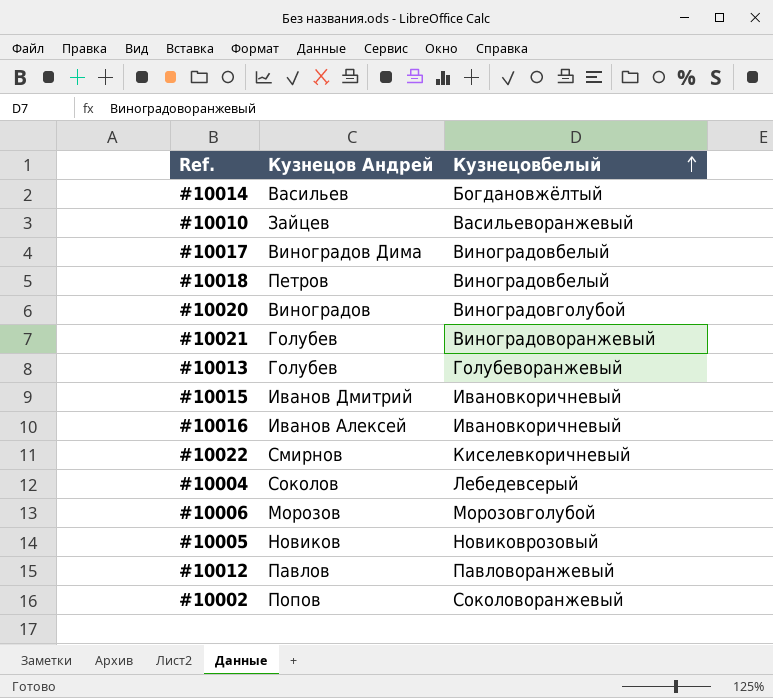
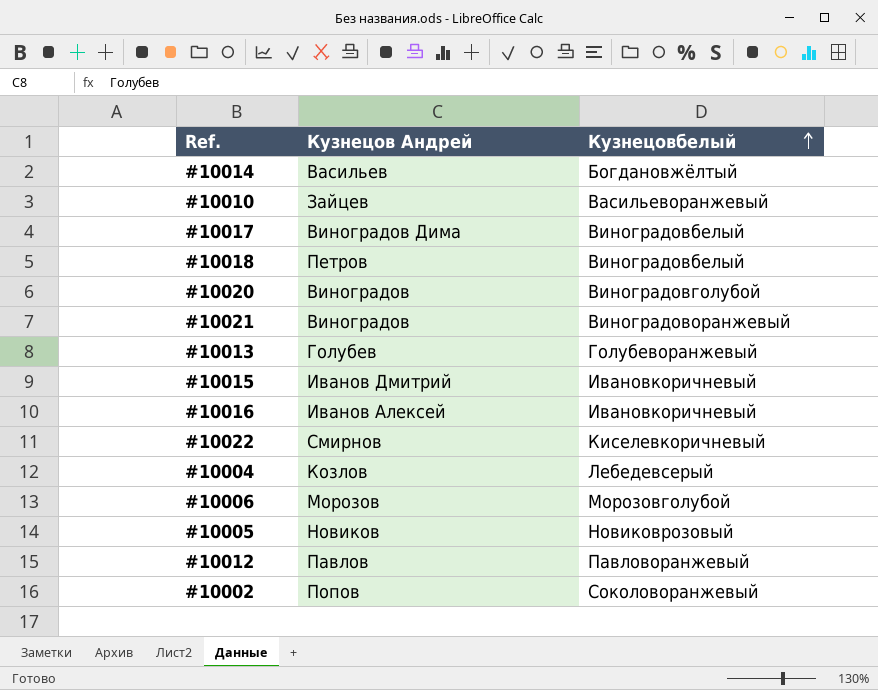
#10021 | Кузнецов Андрей: Голубев -> Виноградов
#10004 | Кузнецов Андрей: Соколов -> Козлов

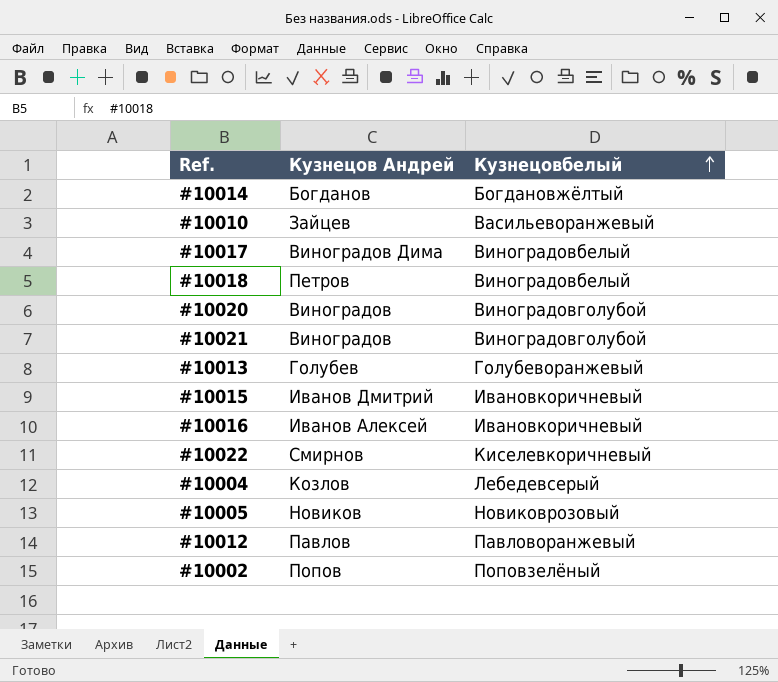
row #10006: Морозов | Морозовголубой -> none
#10014 | Кузнецов Андрей: Васильев -> Богданов
#10021 | Кузнецовбелый: Виноградоворанжевый -> Виноградовголубой
#10002 | Кузнецовбелый: Соколоворанжевый -> Поповзелёный

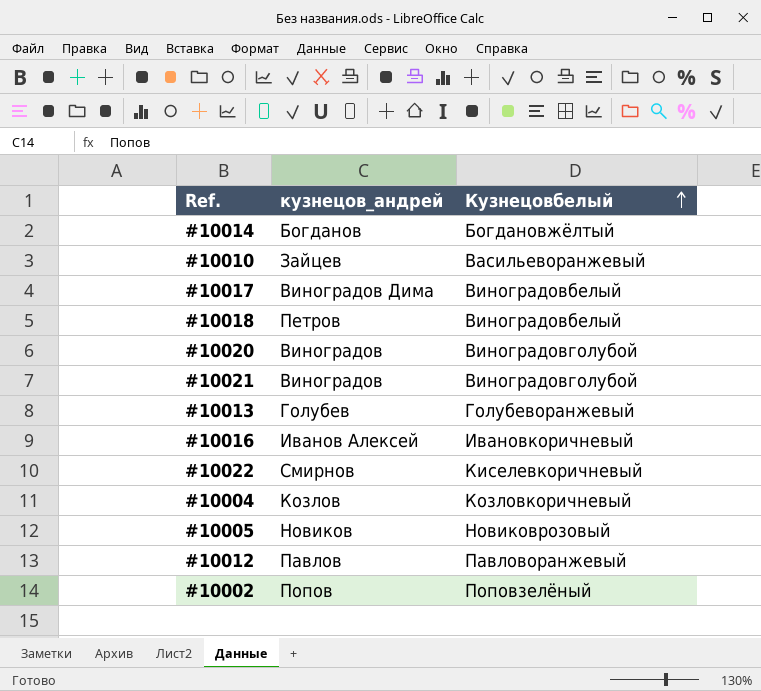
column name: Кузнецов Андрей -> кузнецов_андрей
row #10015: Иванов Дмитрий | Ивановкоричневый -> none
#10004 | Кузнецовбелый: Лебедевсерый -> Козловкоричневый

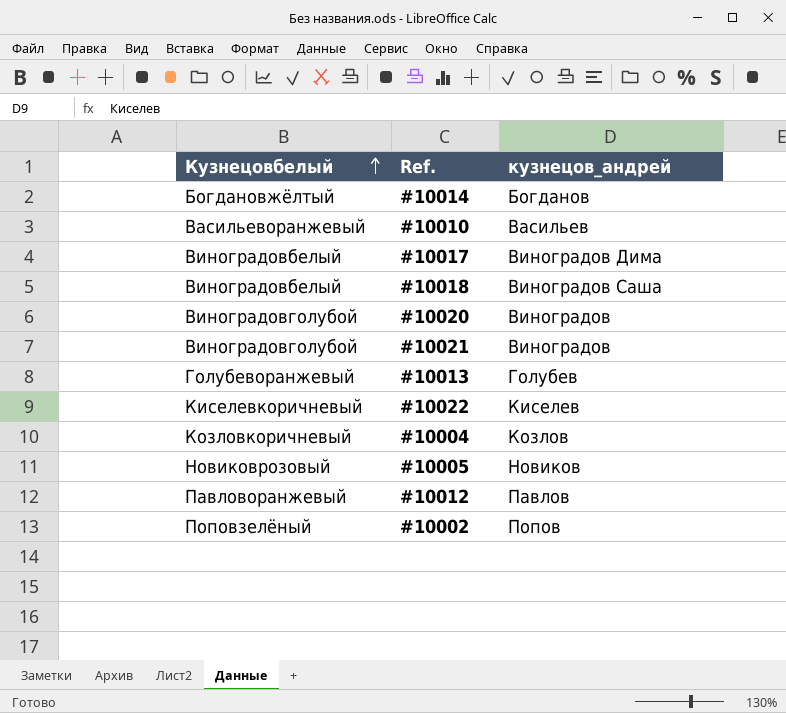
column Кузнецовбелый | position: 3 -> 1
row #10016: Иванов Алексей | Ивановкоричневый -> none
#10010 | кузнецов_андрей: Зайцев -> Васильев
#10018 | кузнецов_андрей: Петров -> Виноградов Саша
#10022 | кузнецов_андрей: Смирнов -> Киселев

